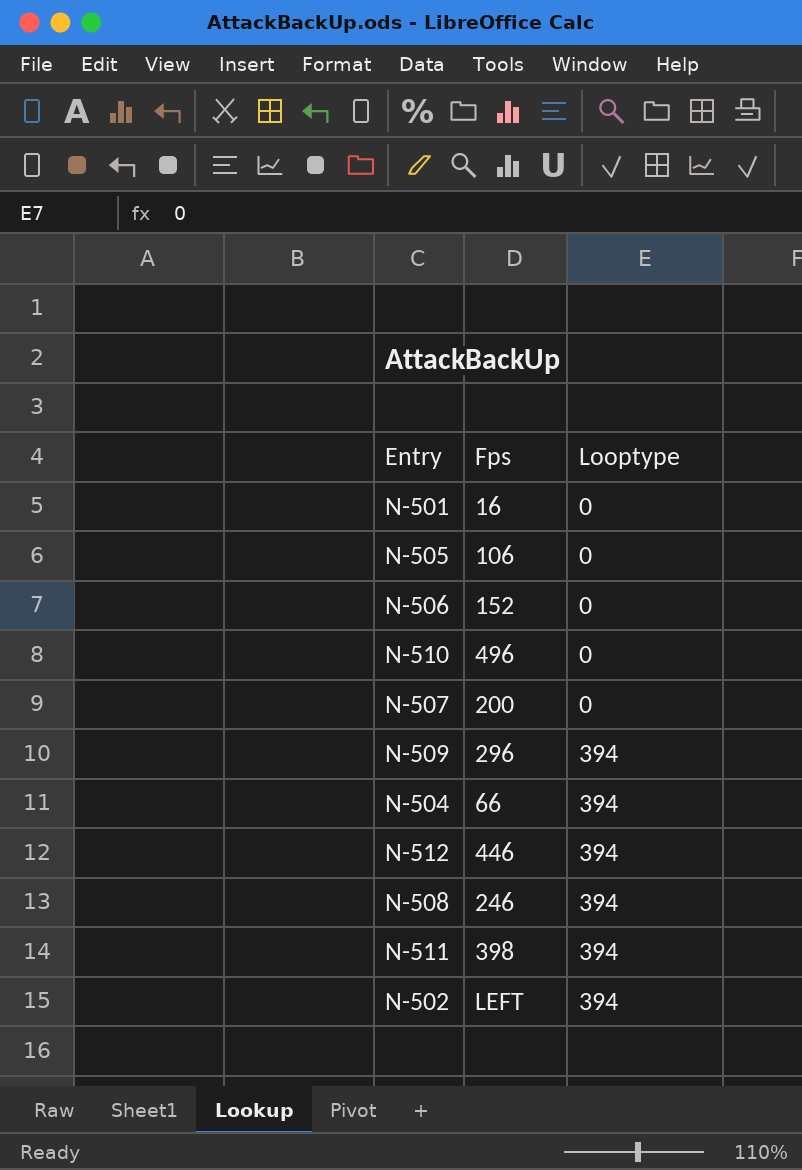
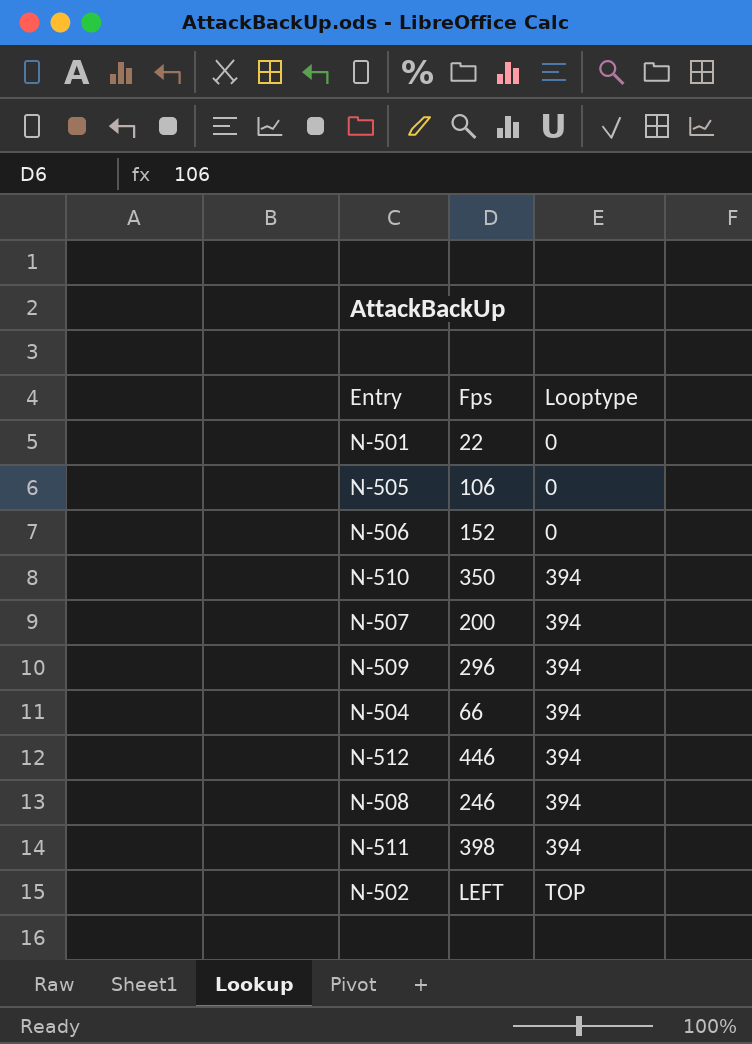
N-501 | Fps: 16 -> 22
N-510 | Fps: 496 -> 350
N-510 | Looptype: 0 -> 394
N-507 | Looptype: 0 -> 394
N-502 | Looptype: 394 -> TOP

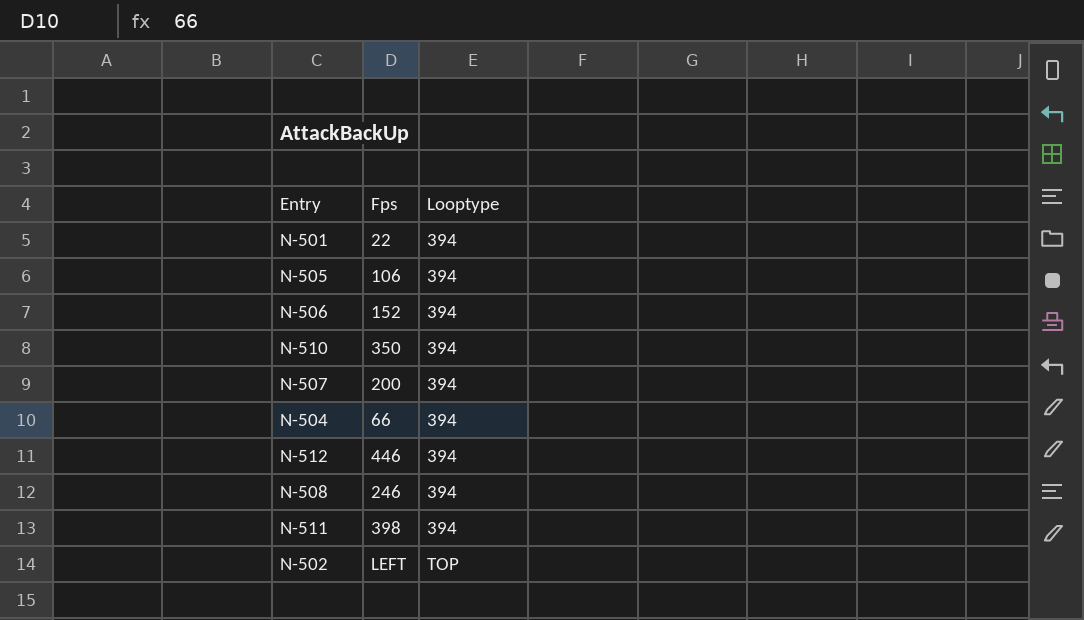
row N-509: 296 | 394 -> none
N-501 | Looptype: 0 -> 394
N-505 | Looptype: 0 -> 394
N-506 | Looptype: 0 -> 394

